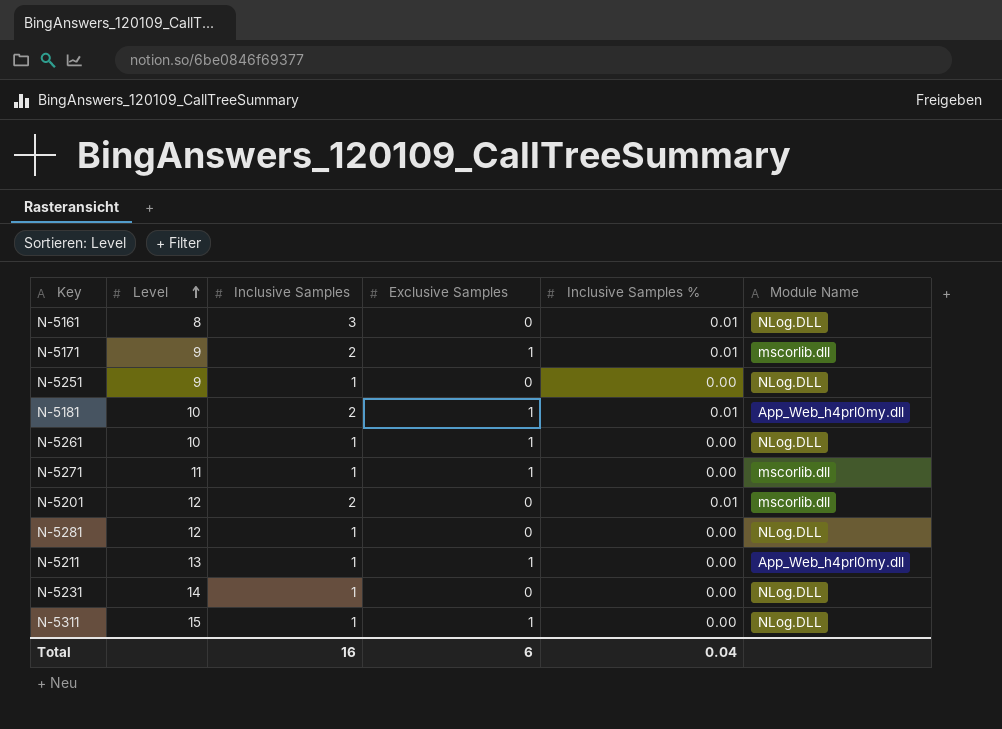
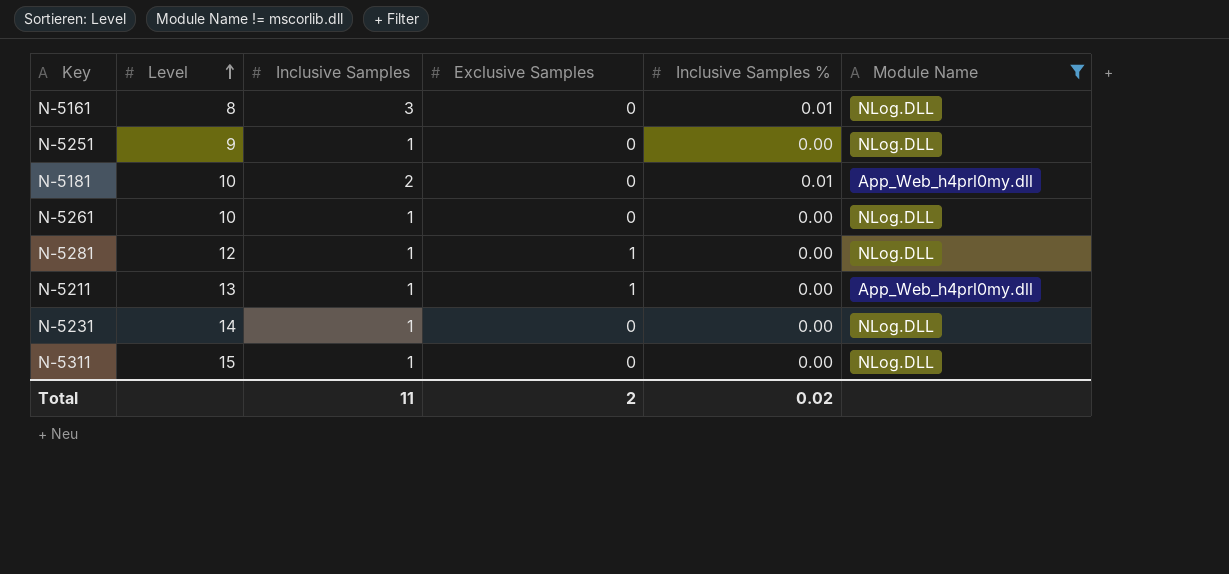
filter: none -> Module Name != mscorlib.dll
N-5181 | Exclusive Samples: 1 -> 0
N-5261 | Exclusive Samples: 1 -> 0
N-5281 | Exclusive Samples: 0 -> 1
N-5311 | Exclusive Samples: 1 -> 0
Total | Inclusive Samples: 16 -> 11
Total | Exclusive Samples: 6 -> 2
Total | Inclusive Samples %: 0.04 -> 0.02

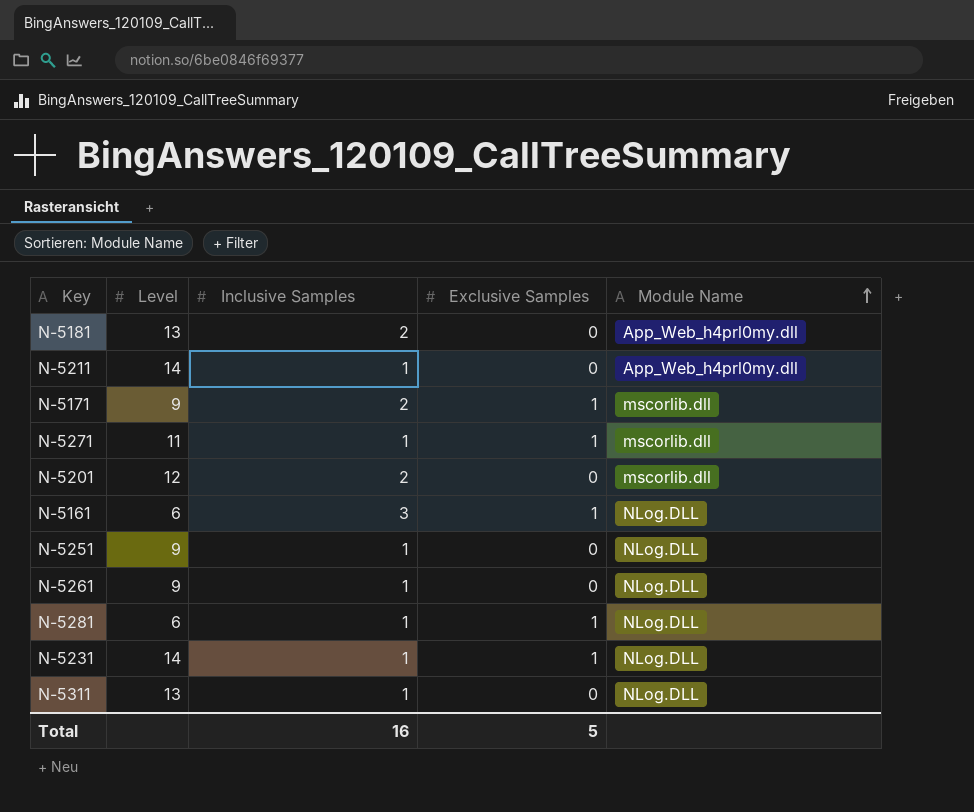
filter: Module Name != mscorlib.dll -> none
row order: Level ascending -> Module Name ascending
column Inclusive Samples % | position: 5 -> none
N-5181 | Level: 10 -> 13
N-5211 | Level: 13 -> 14
N-5211 | Exclusive Samples: 1 -> 0
N-5161 | Level: 8 -> 6
N-5161 | Exclusive Samples: 0 -> 1
N-5261 | Level: 10 -> 9
N-5281 | Level: 12 -> 6
N-5231 | Exclusive Samples: 0 -> 1
N-5311 | Level: 15 -> 13
Total | Inclusive Samples: 11 -> 16
Total | Exclusive Samples: 2 -> 5

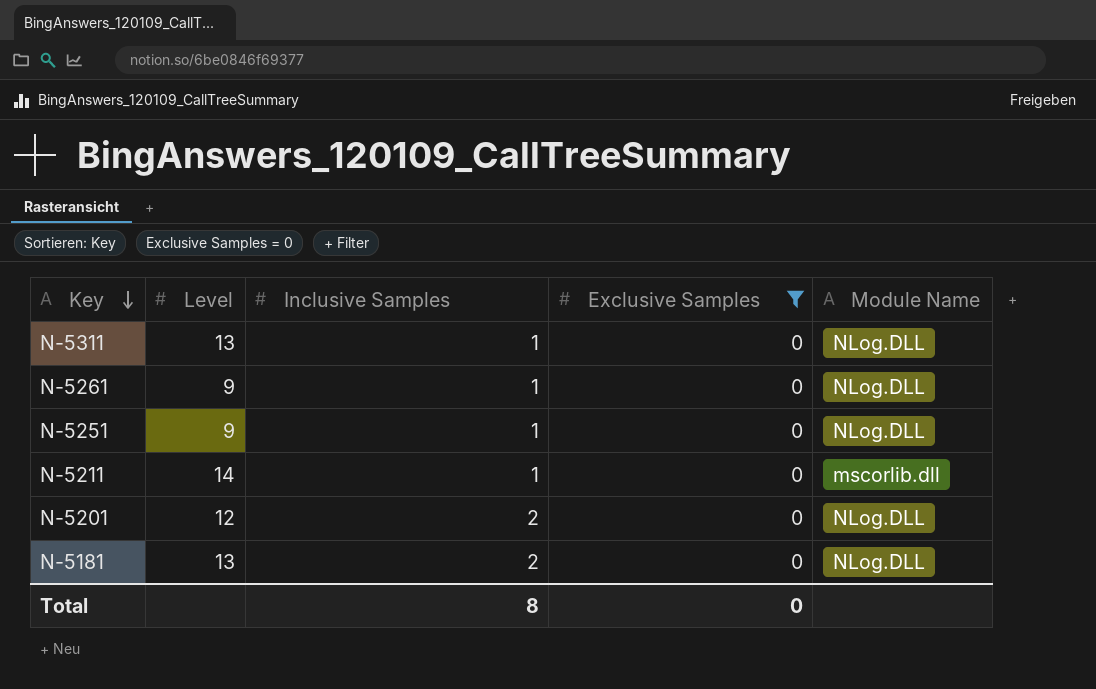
filter: none -> Exclusive Samples = 0
row order: Module Name ascending -> Key descending
N-5211 | Module Name: App_Web_h4prl0my.dll -> mscorlib.dll
N-5201 | Module Name: mscorlib.dll -> NLog.DLL
N-5181 | Module Name: App_Web_h4prl0my.dll -> NLog.DLL
Total | Inclusive Samples: 16 -> 8
Total | Exclusive Samples: 5 -> 0

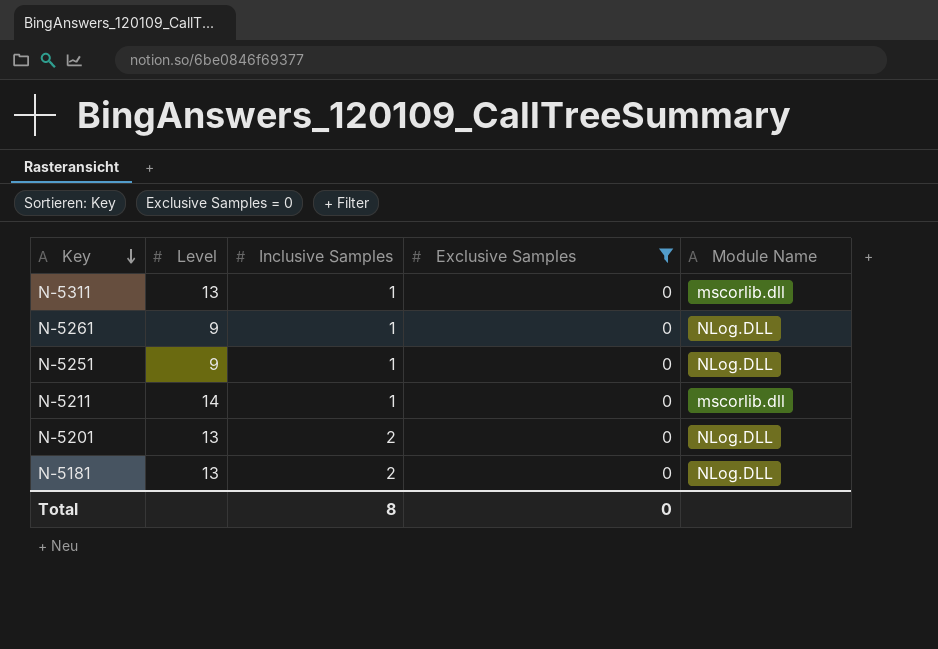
N-5311 | Module Name: NLog.DLL -> mscorlib.dll
N-5201 | Level: 12 -> 13

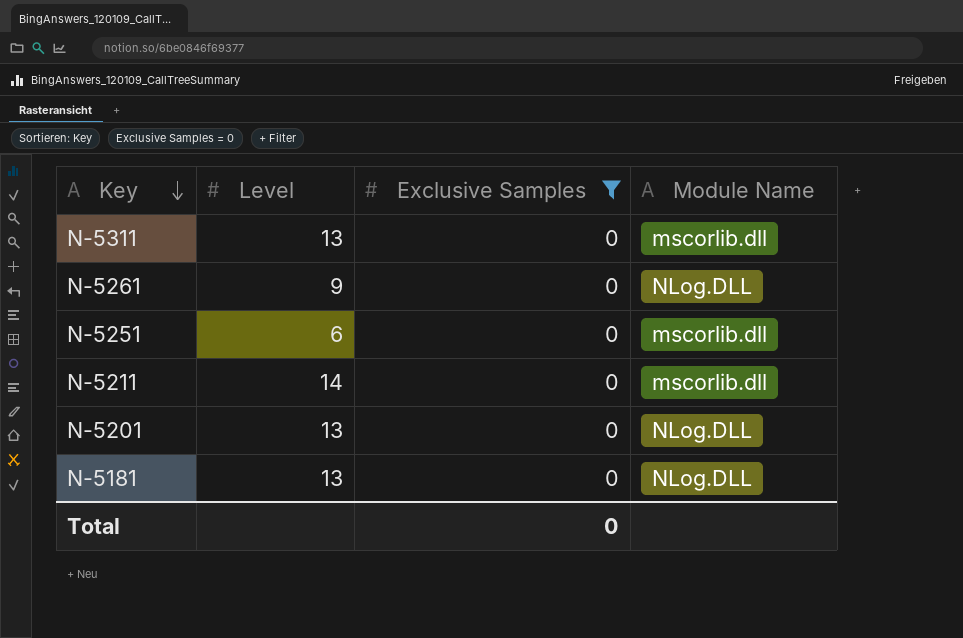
column Inclusive Samples | position: 3 -> none
N-5251 | Level: 9 -> 6
N-5251 | Module Name: NLog.DLL -> mscorlib.dll

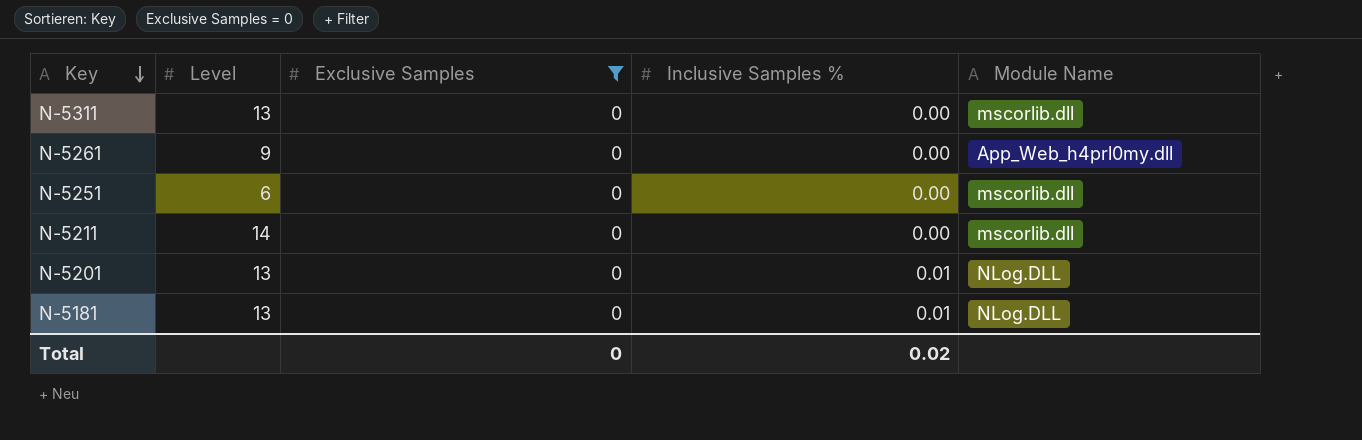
column Inclusive Samples % | position: none -> 4
N-5261 | Module Name: NLog.DLL -> App_Web_h4prl0my.dll

